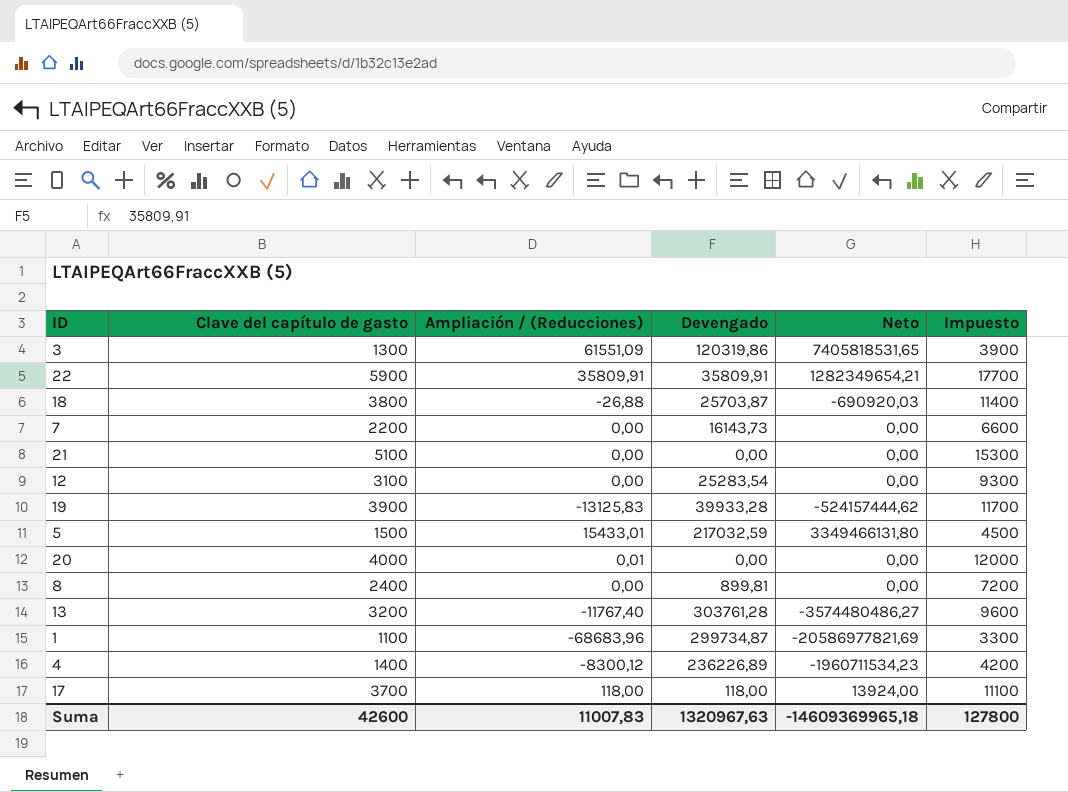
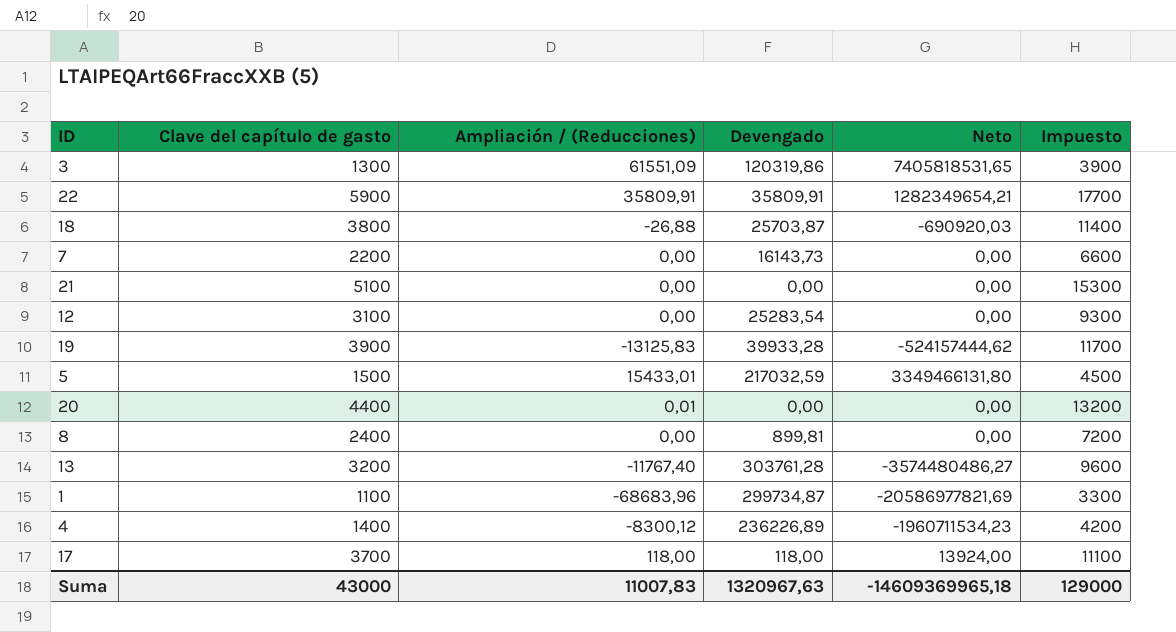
20 | Clave del capítulo de gasto: 4000 -> 4400
20 | Impuesto: 12000 -> 13200
Suma | Clave del capítulo de gasto: 42600 -> 43000
Suma | Impuesto: 127800 -> 129000

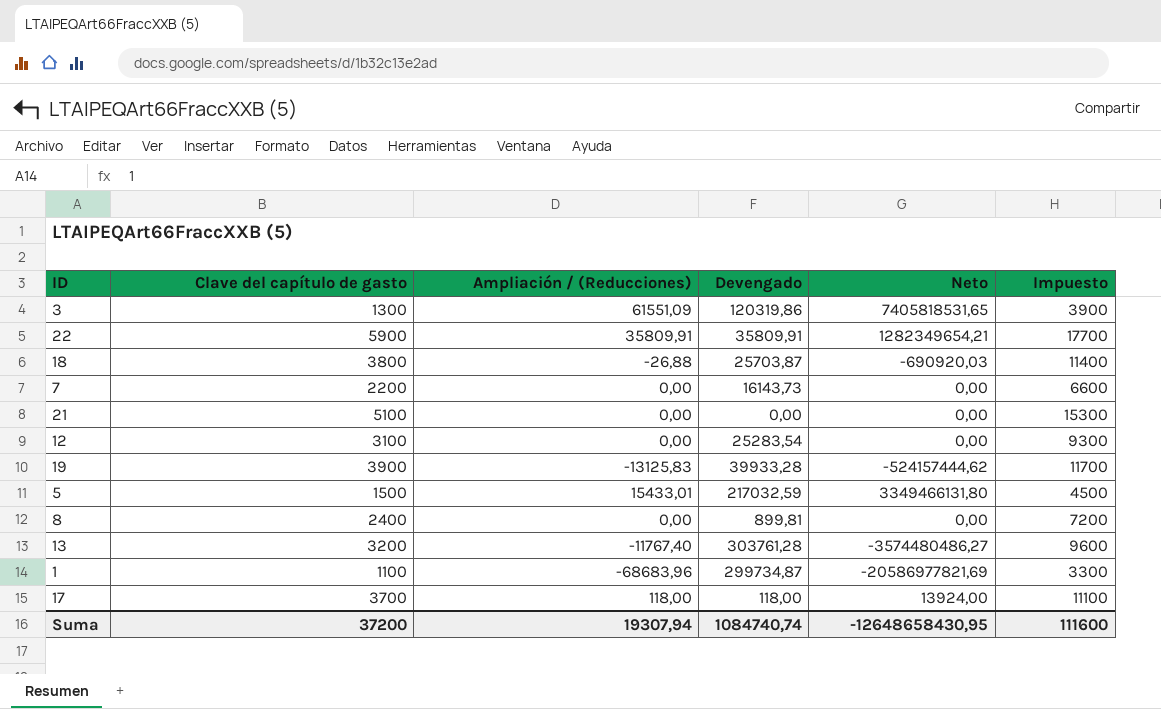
row 20: 4400 | 0,01 | 0,00 | 0,00 | 13200 -> none
row 4: 1400 | -8300,12 | 236226,89 | -1960711534,23 | 4200 -> none
Suma | Clave del capítulo de gasto: 43000 -> 37200
Suma | Ampliación / (Reducciones): 11007,83 -> 19307,94
Suma | Devengado: 1320967,63 -> 1084740,74
Suma | Neto: -14609369965,18 -> -12648658430,95
Suma | Impuesto: 129000 -> 111600

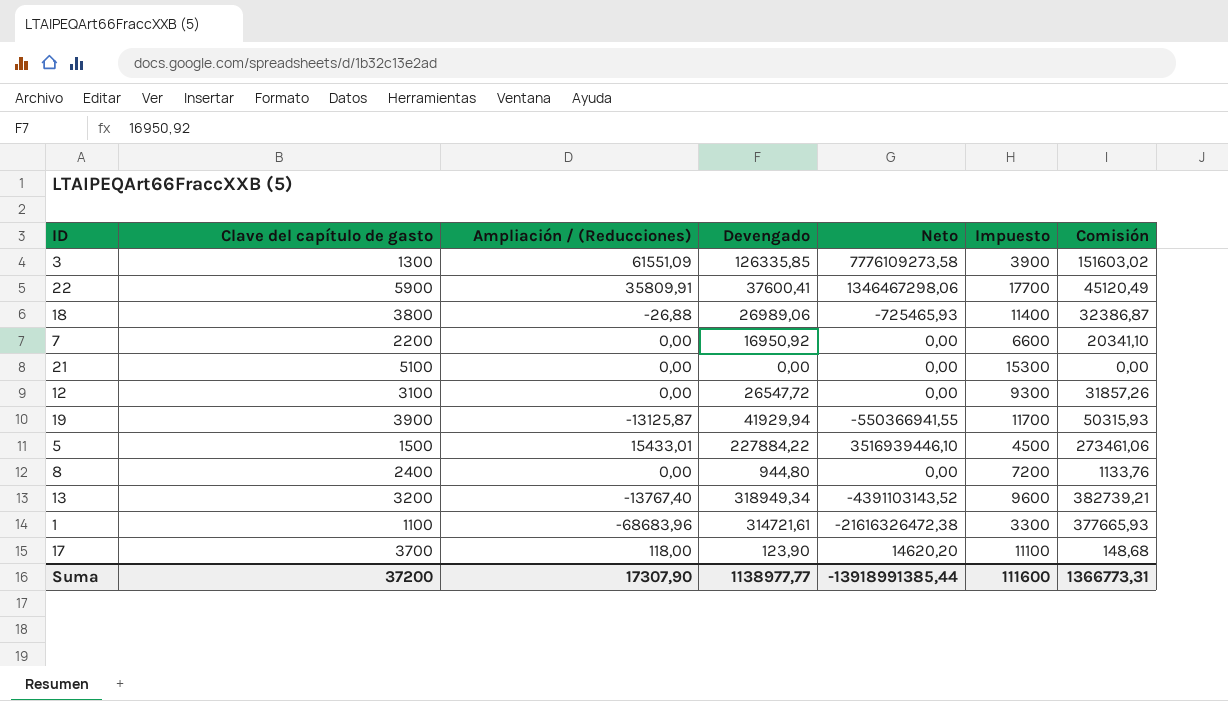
column Comisión | formula: none -> [Devengado] * 1,2
3 | Devengado: 120319,86 -> 126335,85
3 | Neto: 7405818531,65 -> 7776109273,58
22 | Devengado: 35809,91 -> 37600,41
22 | Neto: 1282349654,21 -> 1346467298,06
18 | Devengado: 25703,87 -> 26989,06
18 | Neto: -690920,03 -> -725465,93
7 | Devengado: 16143,73 -> 16950,92
12 | Devengado: 25283,54 -> 26547,72
19 | Ampliación / (Reducciones): -13125,83 -> -13125,87
19 | Devengado: 39933,28 -> 41929,94
19 | Neto: -524157444,62 -> -550366941,55
5 | Devengado: 217032,59 -> 227884,22
5 | Neto: 3349466131,80 -> 3516939446,10
8 | Devengado: 899,81 -> 944,80
13 | Ampliación / (Reducciones): -11767,40 -> -13767,40
13 | Devengado: 303761,28 -> 318949,34
13 | Neto: -3574480486,27 -> -4391103143,52
1 | Devengado: 299734,87 -> 314721,61
1 | Neto: -20586977821,69 -> -21616326472,38
17 | Devengado: 118,00 -> 123,90
17 | Neto: 13924,00 -> 14620,20
Suma | Ampliación / (Reducciones): 19307,94 -> 17307,90
Suma | Devengado: 1084740,74 -> 1138977,77
Suma | Neto: -12648658430,95 -> -13918991385,44

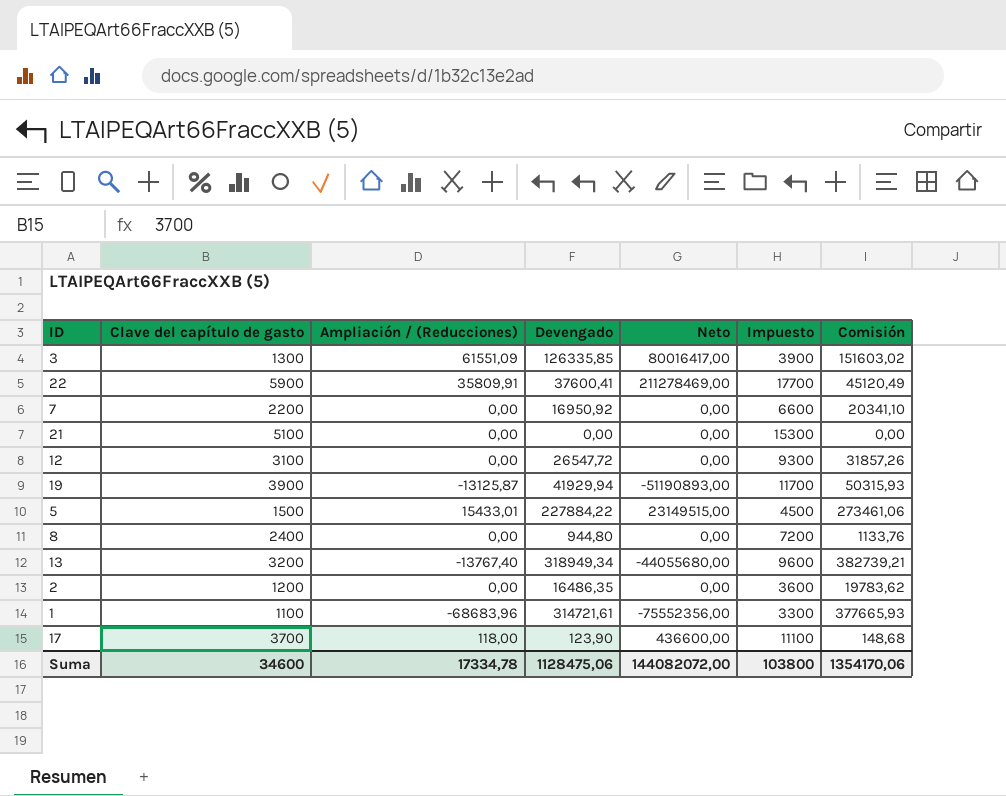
column Neto | formula: [Ampliación / (Reducciones)] * [Devengado] -> [Clave del capítulo de gasto] * [Ampliación / (Reducciones)]
row 18: 3800 | -26,88 | 26989,06 | -725465,93 | 11400 | 32386,87 -> none
row 2: none -> 1200 | 0,00 | 16486,35 | 0,00 | 3600 | 19783,62
Suma | Clave del capítulo de gasto: 37200 -> 34600
Suma | Ampliación / (Reducciones): 17307,90 -> 17334,78
Suma | Devengado: 1138977,77 -> 1128475,06
Suma | Neto: -13918991385,44 -> 144082072,00
Suma | Impuesto: 111600 -> 103800
Suma | Comisión: 1366773,31 -> 1354170,06

